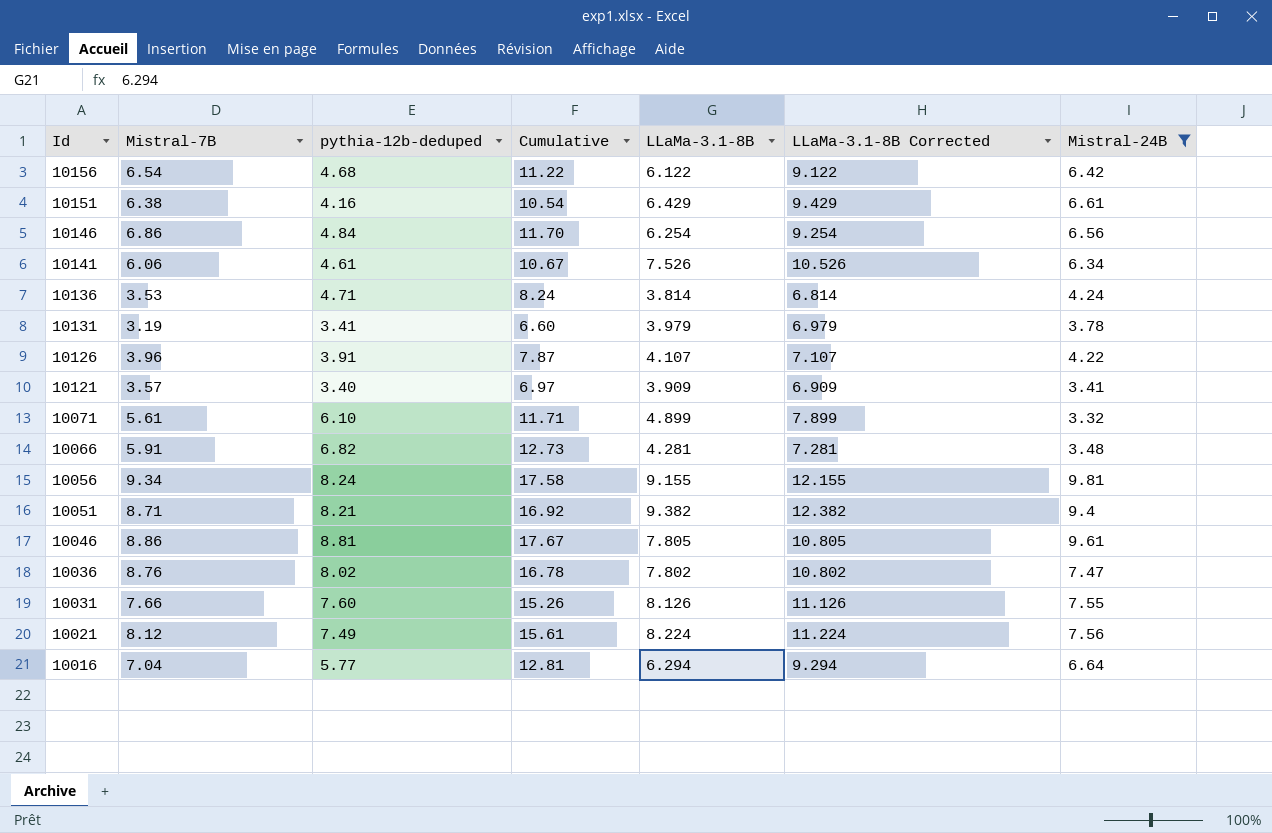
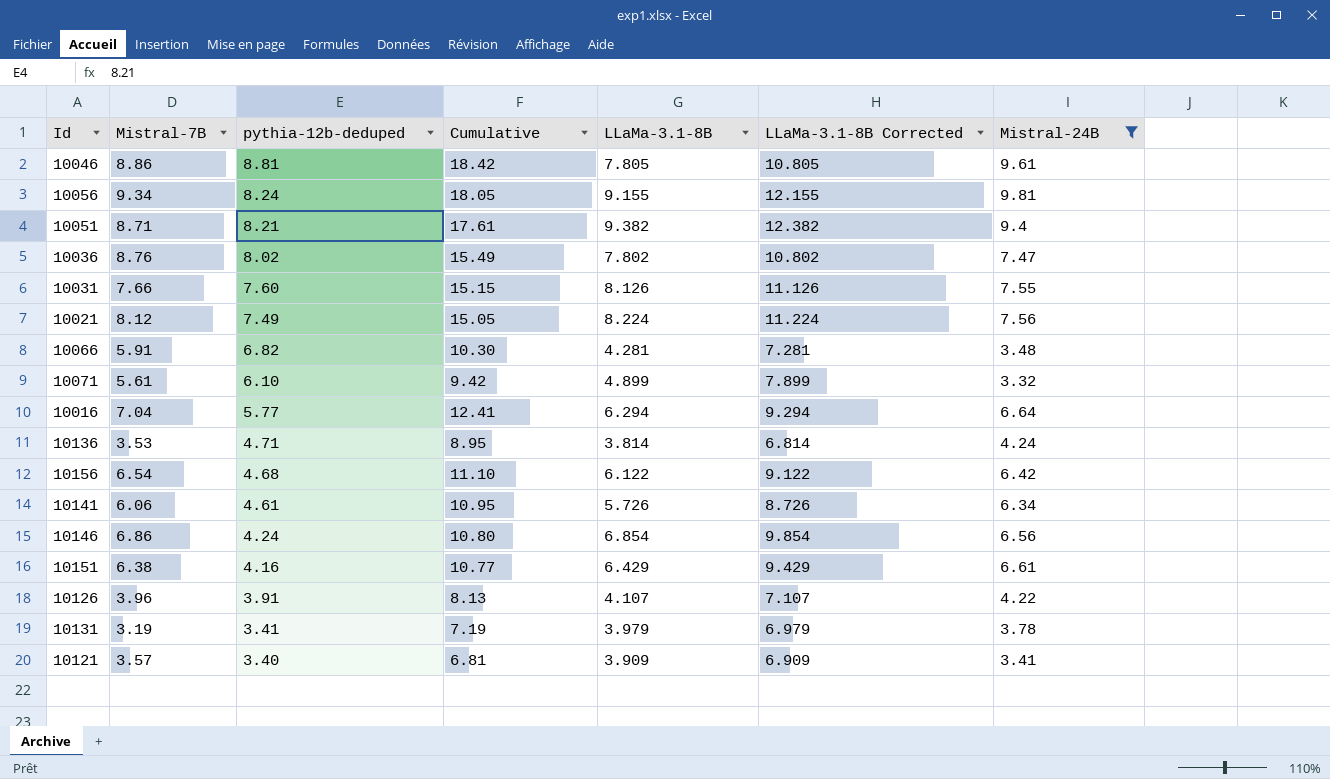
row order: Id descending -> pythia-12b-deduped descending
column Cumulative | formula: [Mistral-7B] + [pythia-12b-deduped] -> [pythia-12b-deduped] + [Mistral-24B]
10141 | LLaMa-3.1-8B: 7.526 -> 5.726
10141 | LLaMa-3.1-8B Corrected: 10.526 -> 8.726
10146 | pythia-12b-deduped: 4.84 -> 4.24
10146 | LLaMa-3.1-8B: 6.254 -> 6.854
10146 | LLaMa-3.1-8B Corrected: 9.254 -> 9.854

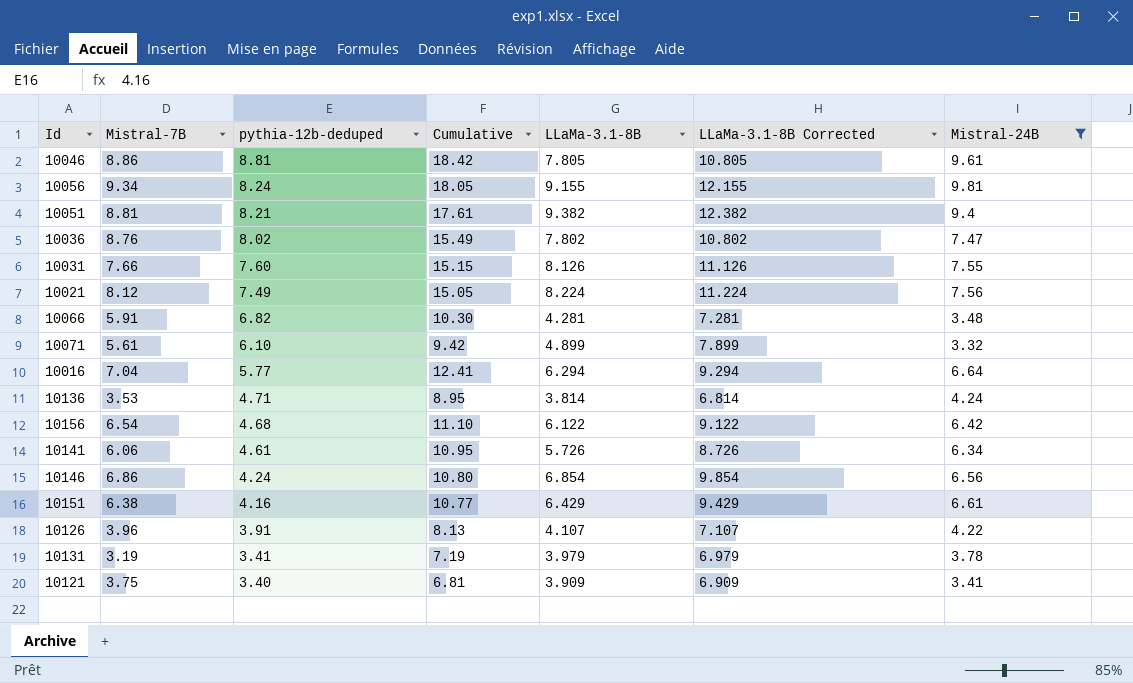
10051 | Mistral-7B: 8.71 -> 8.81
10121 | Mistral-7B: 3.57 -> 3.75

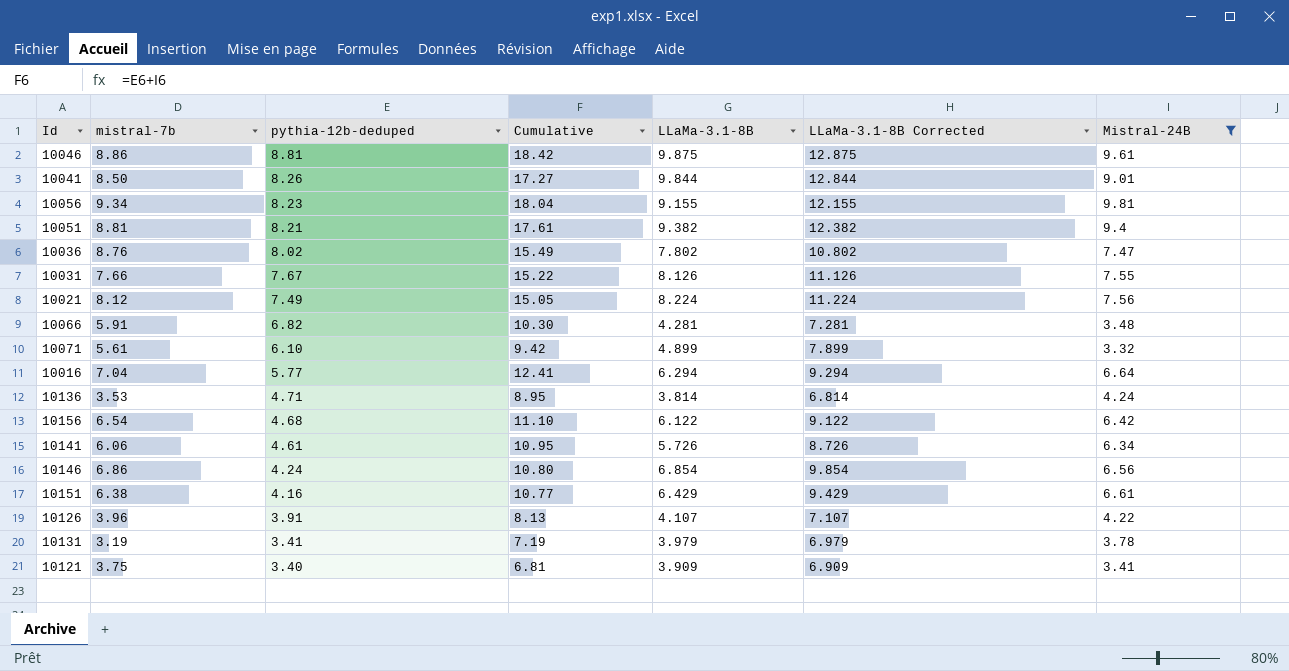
column name: Mistral-7B -> mistral-7b
10046 | LLaMa-3.1-8B: 7.805 -> 9.875
10046 | LLaMa-3.1-8B Corrected: 10.805 -> 12.875
row 10041: none -> 8.50 | 8.26 | 17.27 | 9.844 | 12.844 | 9.01
10056 | pythia-12b-deduped: 8.24 -> 8.23
10056 | Cumulative: 18.05 -> 18.04
10031 | pythia-12b-deduped: 7.60 -> 7.67
10031 | Cumulative: 15.15 -> 15.22

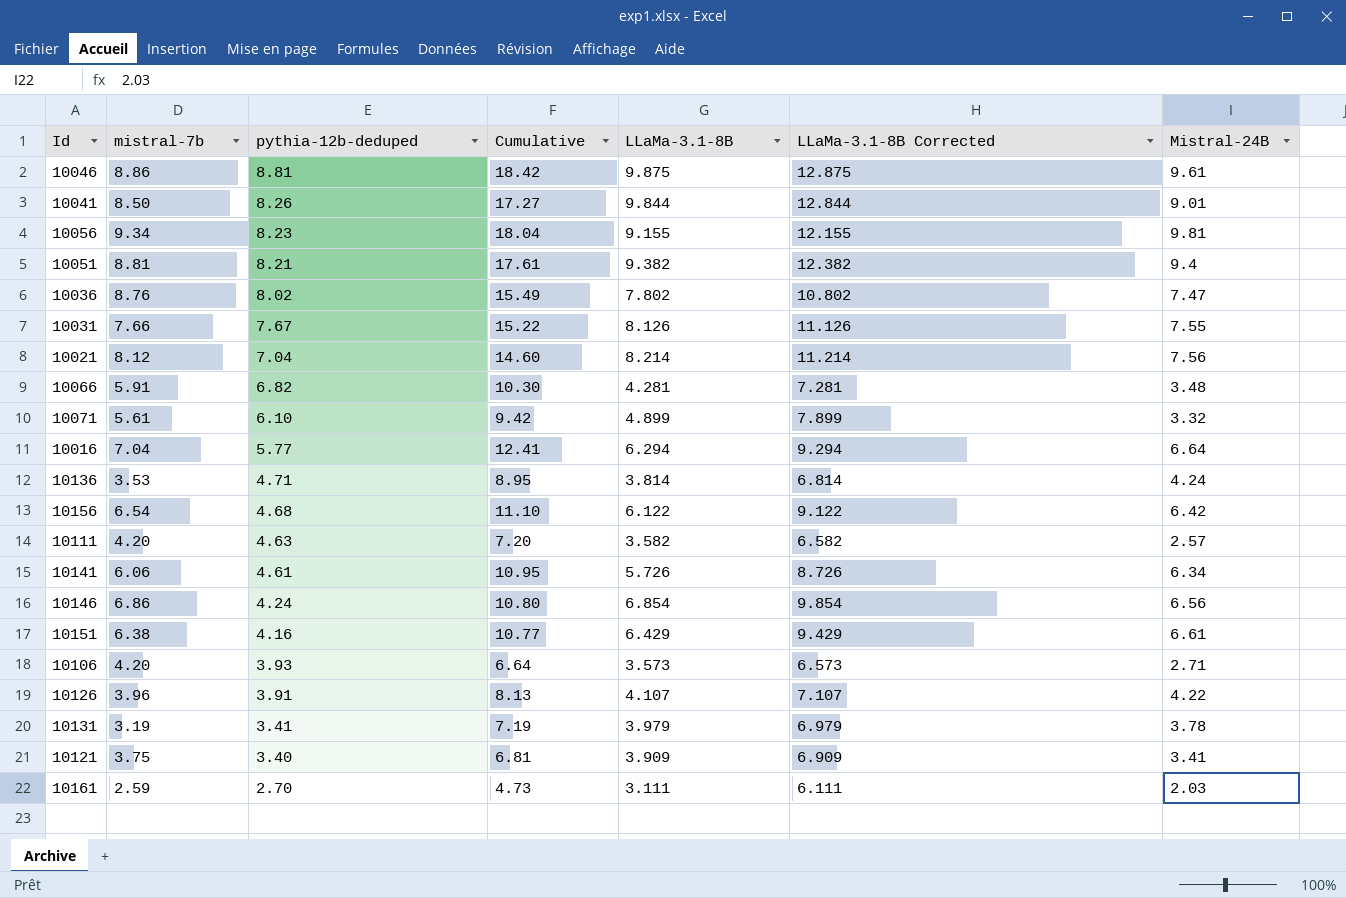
filter: Mistral-24B >= 3.32 -> none
10021 | pythia-12b-deduped: 7.49 -> 7.04
10021 | Cumulative: 15.05 -> 14.60
10021 | LLaMa-3.1-8B: 8.224 -> 8.214
10021 | LLaMa-3.1-8B Corrected: 11.224 -> 11.214

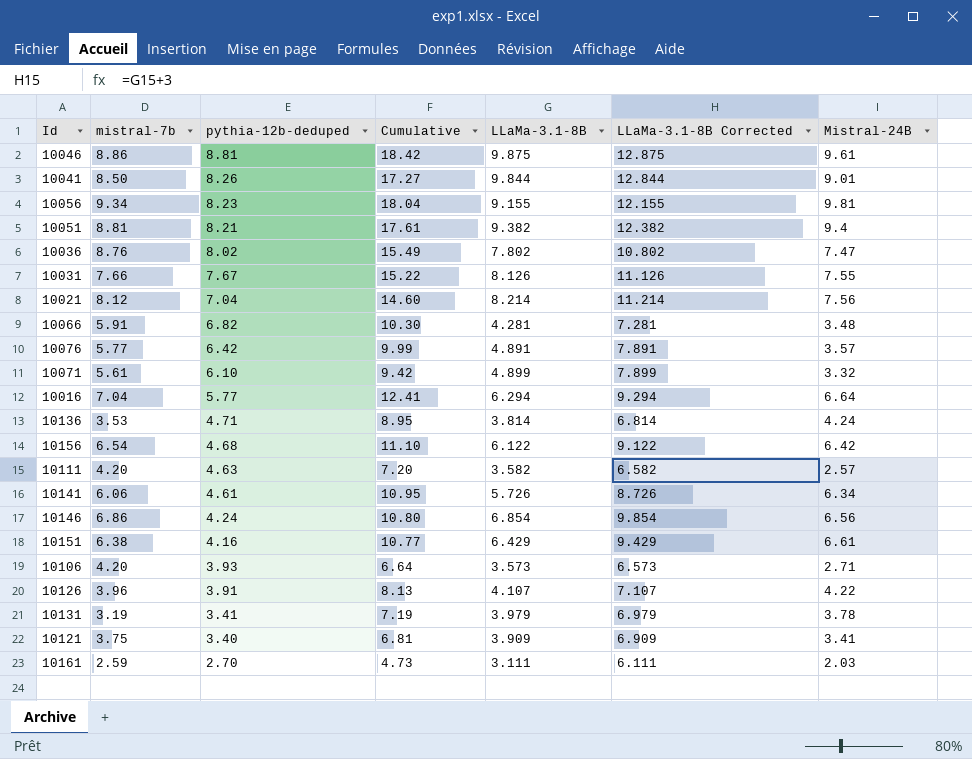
row 10076: none -> 5.77 | 6.42 | 9.99 | 4.891 | 7.891 | 3.57

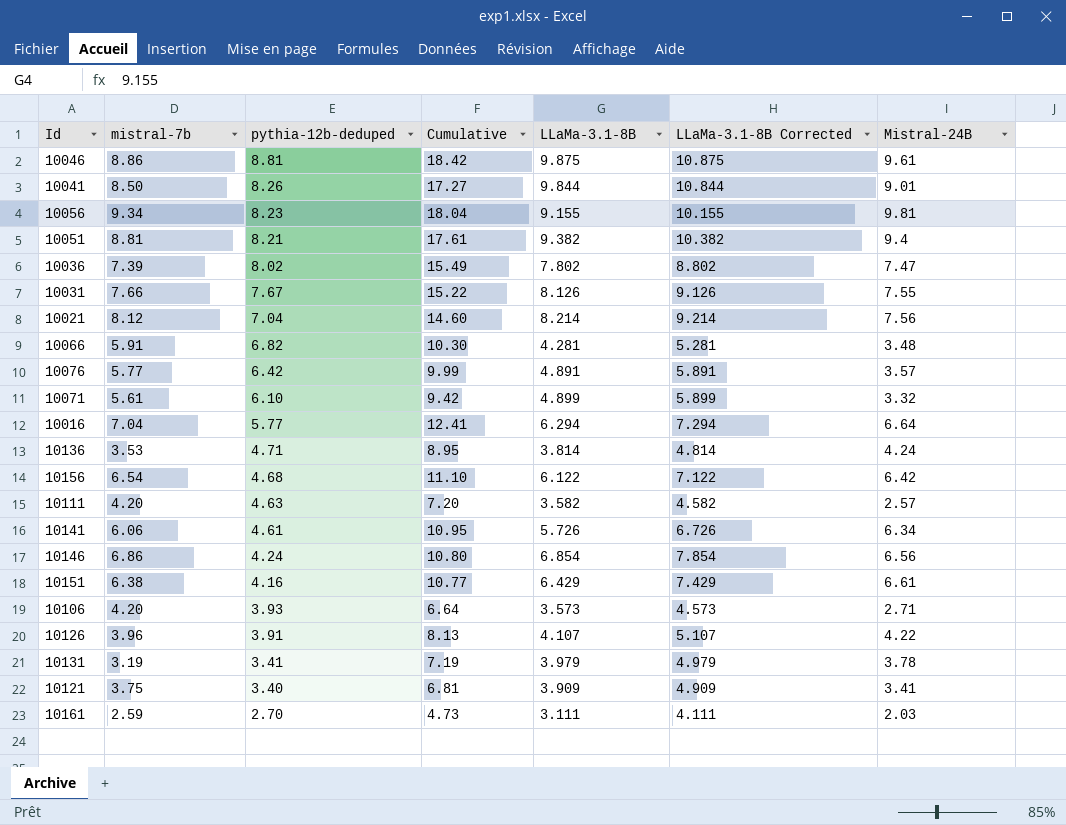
column LLaMa-3.1-8B Corrected | formula: [LLaMa-3.1-8B] + 3 -> [LLaMa-3.1-8B] + 1
10036 | mistral-7b: 8.76 -> 7.39

